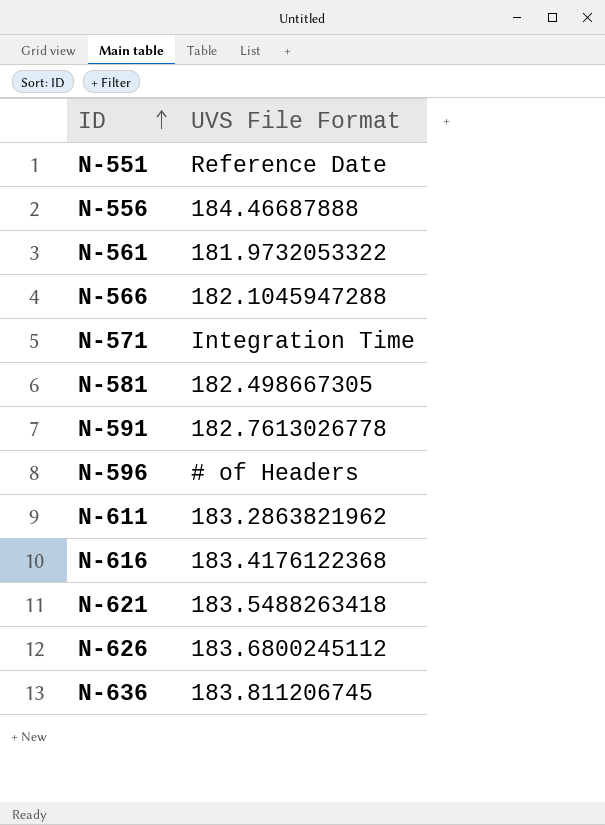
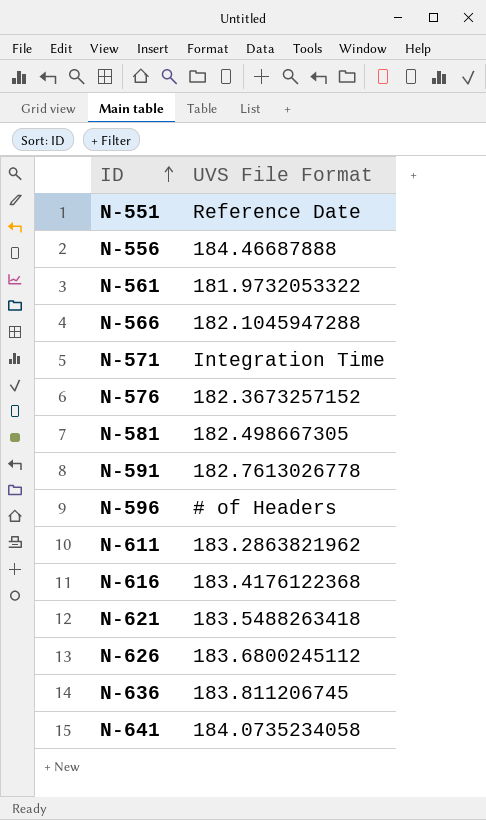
row N-576: none -> 182.3673257152
row N-641: none -> 184.0735234058

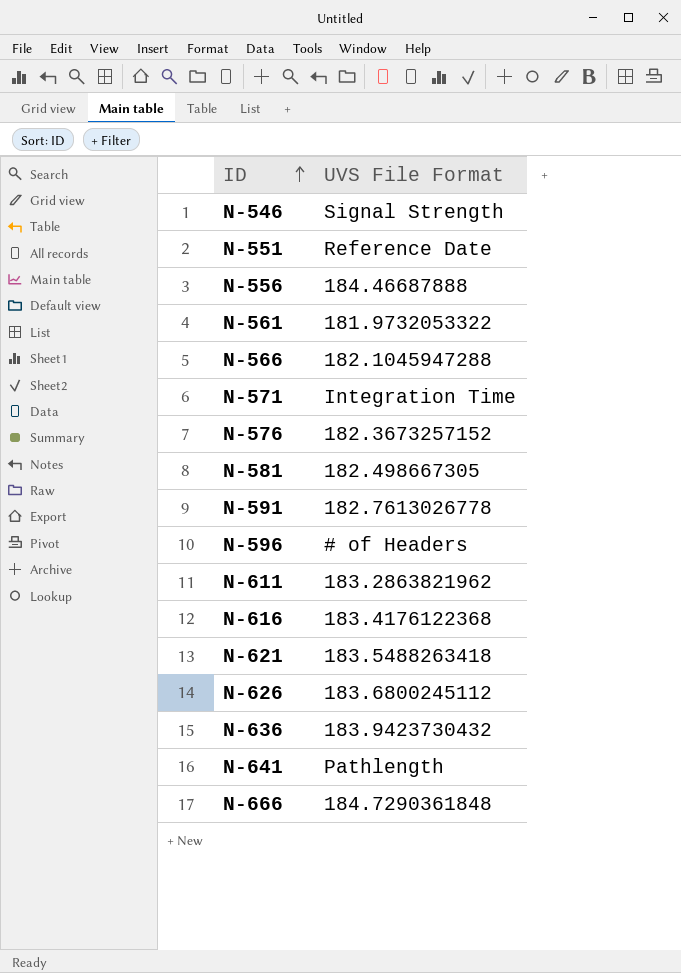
row N-546: none -> Signal Strength
N-636 | UVS File Format: 183.811206745 -> 183.9423730432
N-641 | UVS File Format: 184.0735234058 -> Pathlength
row N-666: none -> 184.7290361848

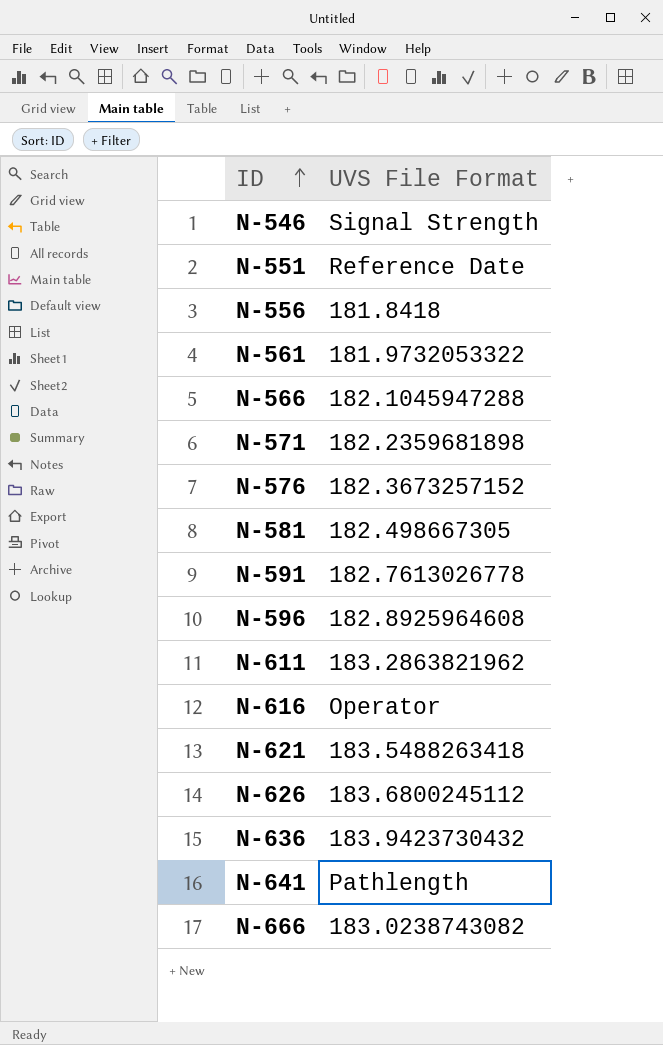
N-556 | UVS File Format: 184.46687888 -> 181.8418
N-571 | UVS File Format: Integration Time -> 182.2359681898
N-596 | UVS File Format: # of Headers -> 182.8925964608
N-616 | UVS File Format: 183.4176122368 -> Operator
N-666 | UVS File Format: 184.7290361848 -> 183.0238743082

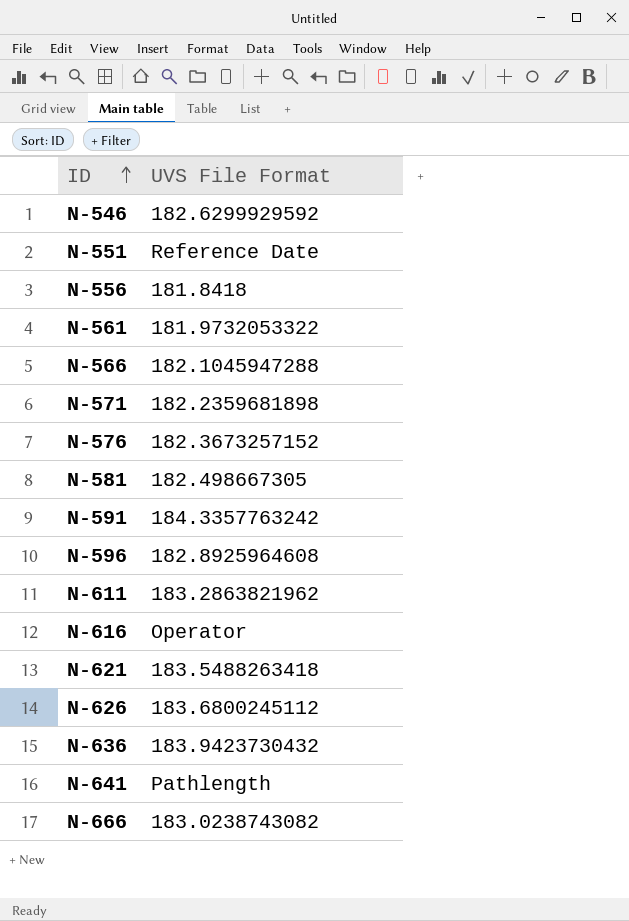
N-546 | UVS File Format: Signal Strength -> 182.6299929592
N-591 | UVS File Format: 182.7613026778 -> 184.3357763242

